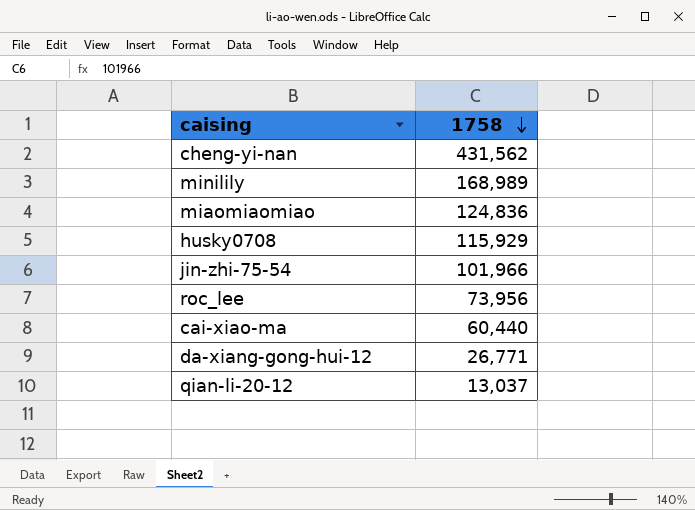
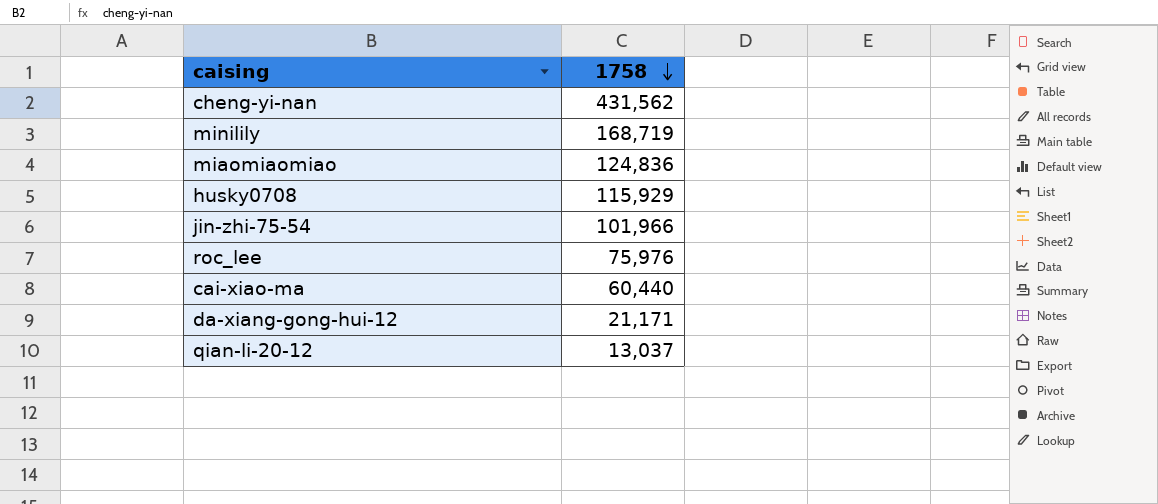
minilily | 1758: 168,989 -> 168,719
roc_lee | 1758: 73,956 -> 75,976
da-xiang-gong-hui-12 | 1758: 26,771 -> 21,171

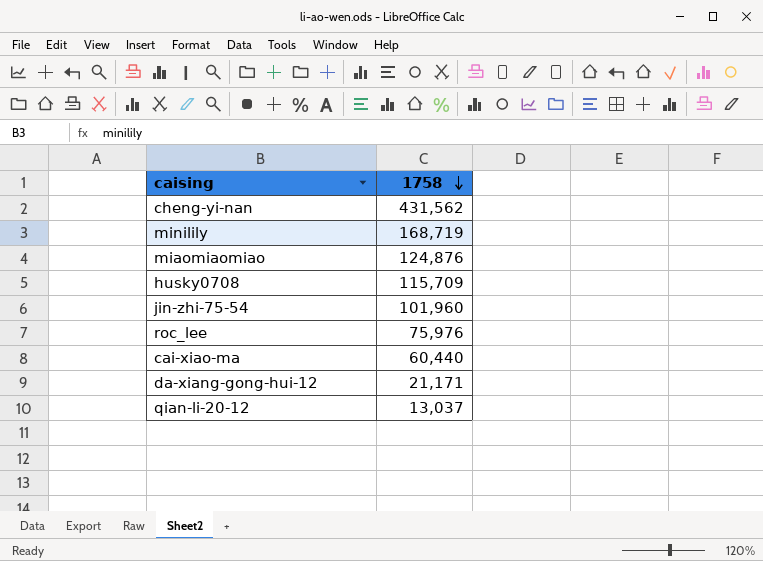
miaomiaomiao | 1758: 124,836 -> 124,876
husky0708 | 1758: 115,929 -> 115,709
jin-zhi-75-54 | 1758: 101,966 -> 101,960

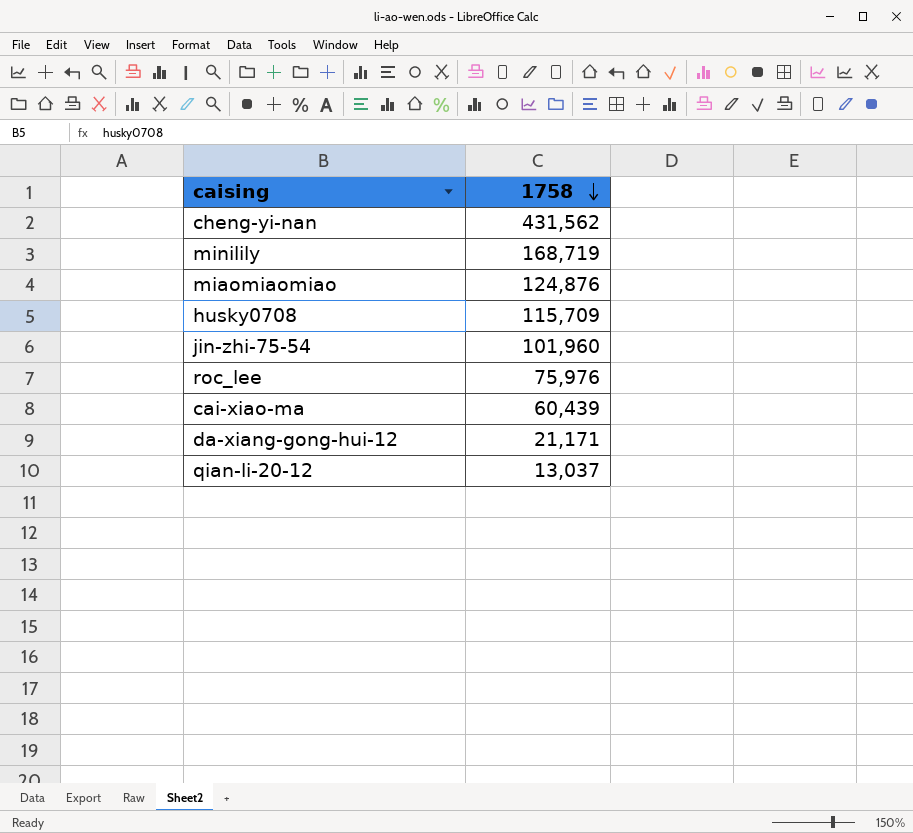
cai-xiao-ma | 1758: 60,440 -> 60,439

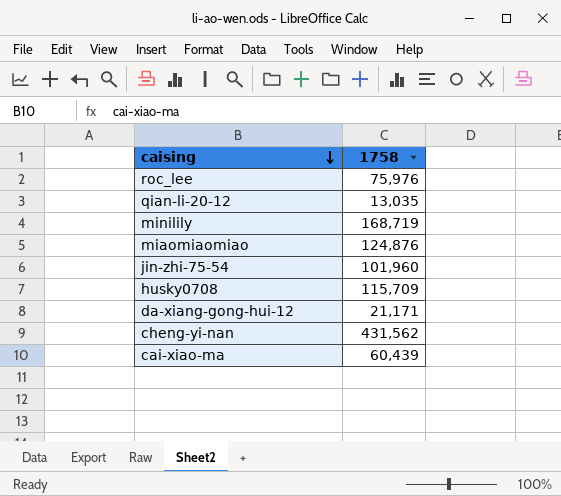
row order: 1758 descending -> caising descending
qian-li-20-12 | 1758: 13,037 -> 13,035

